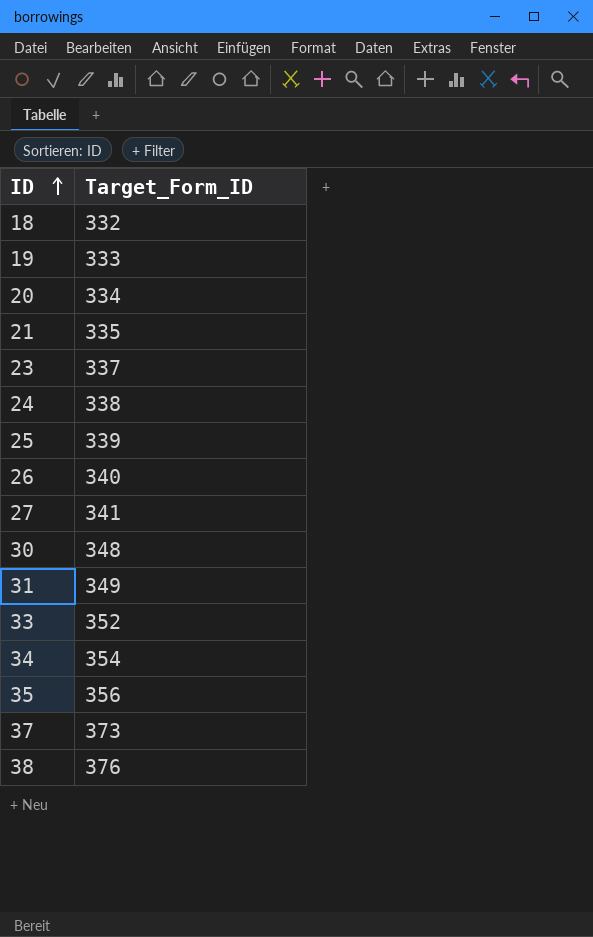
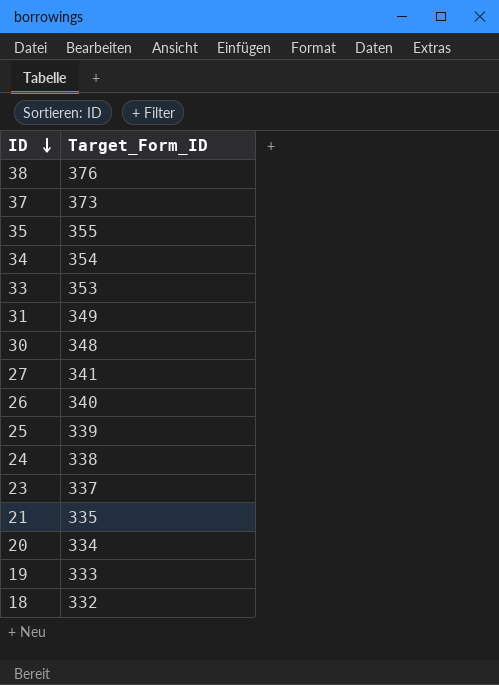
row order: ID ascending -> ID descending
35 | Target_Form_ID: 356 -> 355
33 | Target_Form_ID: 352 -> 353

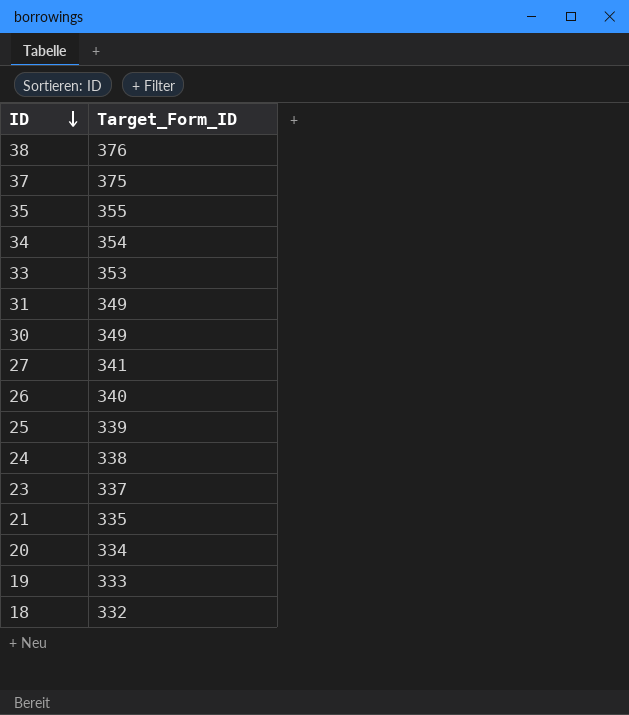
37 | Target_Form_ID: 373 -> 375
30 | Target_Form_ID: 348 -> 349

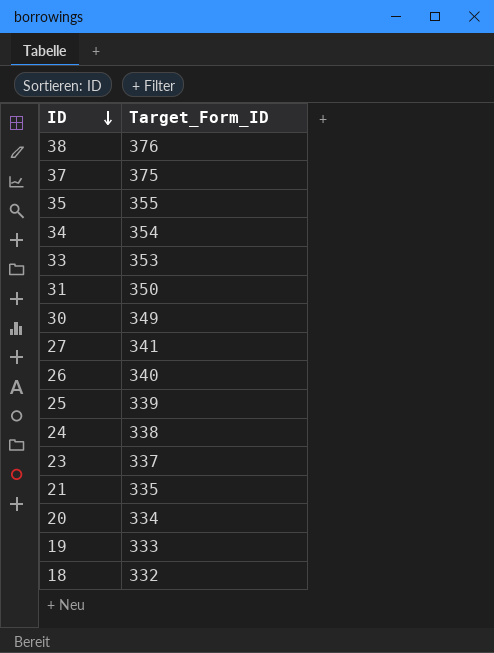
31 | Target_Form_ID: 349 -> 350

